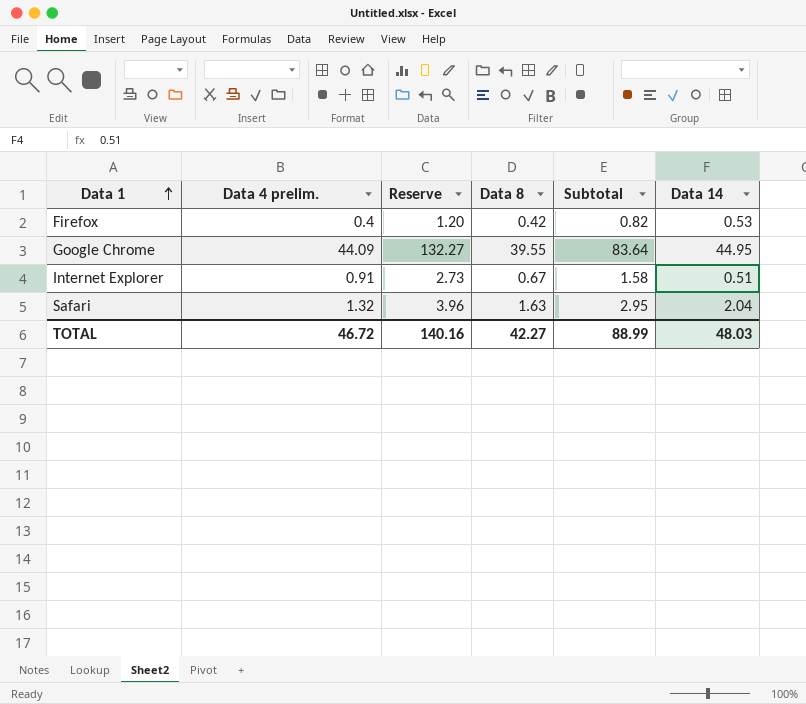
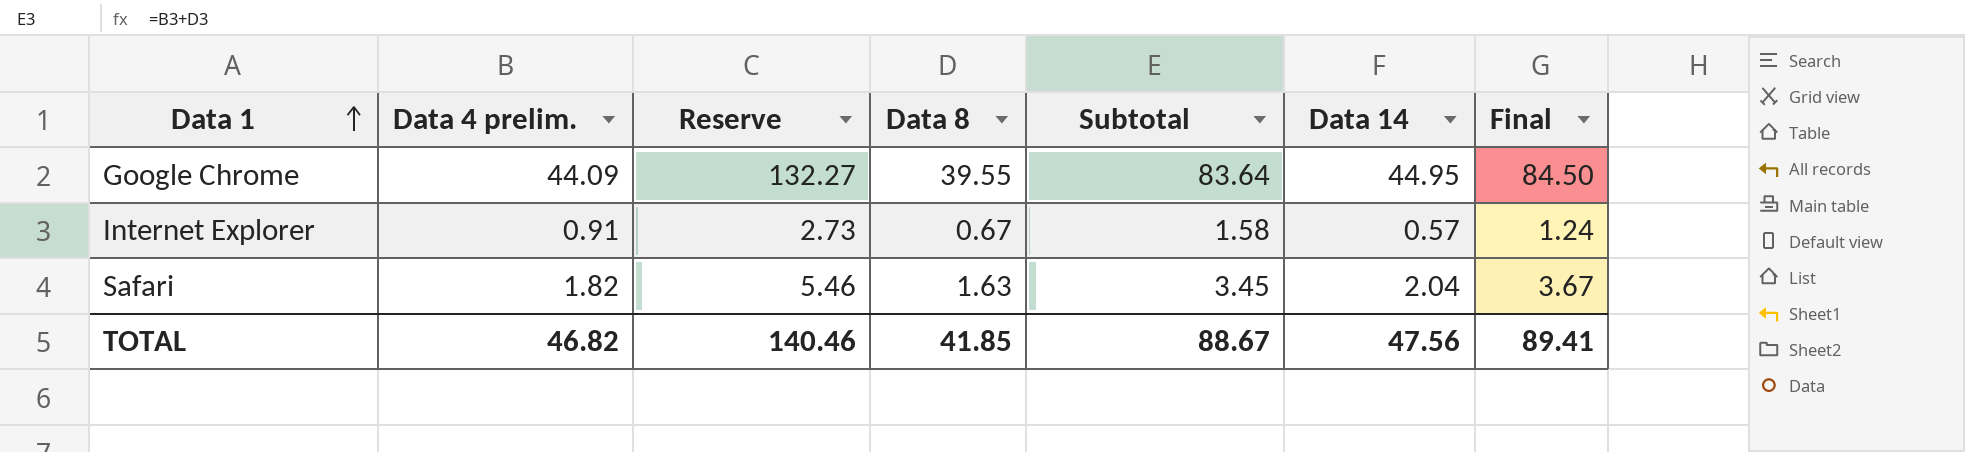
column Final | formula: none -> [Data 8] + [Data 14]
row Firefox: 0.4 | 1.20 | 0.42 | 0.82 | 0.53 -> none
Internet Explorer | Data 14: 0.51 -> 0.57
Safari | Data 4 prelim.: 1.32 -> 1.82
Safari | Reserve: 3.96 -> 5.46
Safari | Subtotal: 2.95 -> 3.45
TOTAL | Data 4 prelim.: 46.72 -> 46.82
TOTAL | Reserve: 140.16 -> 140.46
TOTAL | Data 8: 42.27 -> 41.85
TOTAL | Subtotal: 88.99 -> 88.67
TOTAL | Data 14: 48.03 -> 47.56

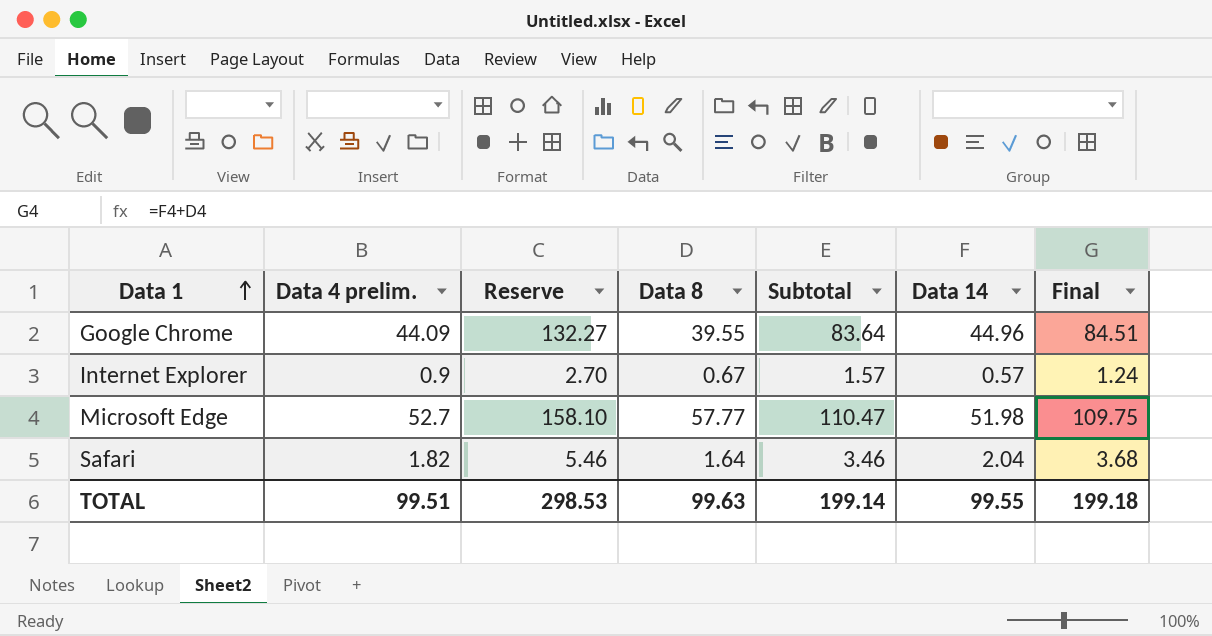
Google Chrome | Data 14: 44.95 -> 44.96
Google Chrome | Final: 84.50 -> 84.51
Internet Explorer | Data 4 prelim.: 0.91 -> 0.9
Internet Explorer | Reserve: 2.73 -> 2.70
Internet Explorer | Subtotal: 1.58 -> 1.57
row Microsoft Edge: none -> 52.7 | 158.10 | 57.77 | 110.47 | 51.98 | 109.75
Safari | Data 8: 1.63 -> 1.64
Safari | Subtotal: 3.45 -> 3.46
Safari | Final: 3.67 -> 3.68
TOTAL | Data 4 prelim.: 46.82 -> 99.51
TOTAL | Reserve: 140.46 -> 298.53
TOTAL | Data 8: 41.85 -> 99.63
TOTAL | Subtotal: 88.67 -> 199.14
TOTAL | Data 14: 47.56 -> 99.55
TOTAL | Final: 89.41 -> 199.18

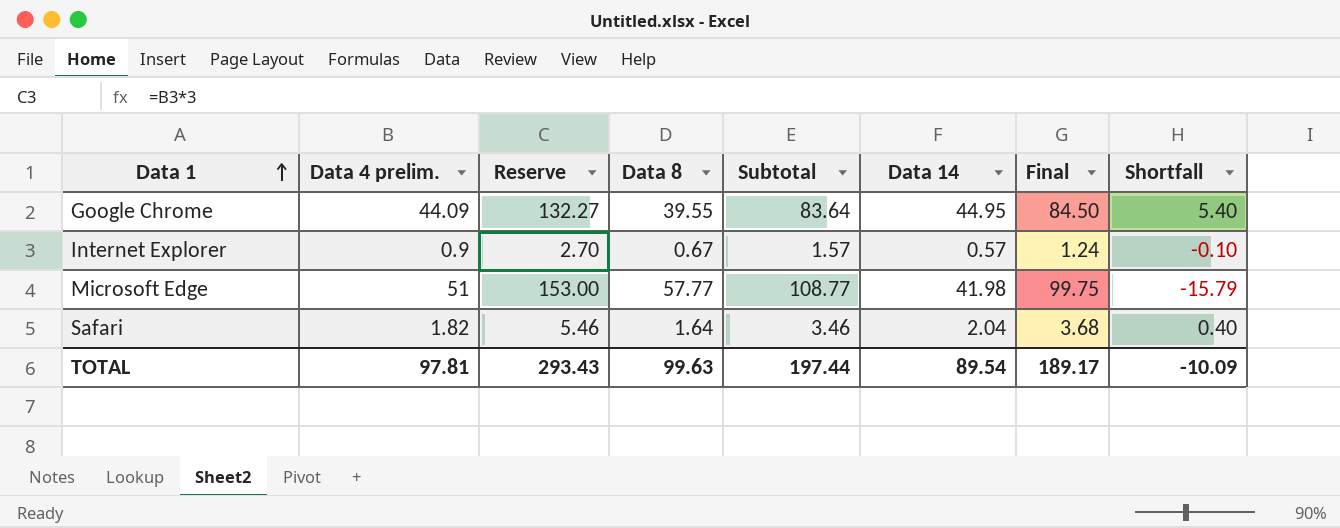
column Shortfall | formula: none -> [Data 14] - [Data 8]
Google Chrome | Data 14: 44.96 -> 44.95
Google Chrome | Final: 84.51 -> 84.50
Microsoft Edge | Data 4 prelim.: 52.7 -> 51
Microsoft Edge | Reserve: 158.10 -> 153.00
Microsoft Edge | Subtotal: 110.47 -> 108.77
Microsoft Edge | Data 14: 51.98 -> 41.98
Microsoft Edge | Final: 109.75 -> 99.75
TOTAL | Data 4 prelim.: 99.51 -> 97.81
TOTAL | Reserve: 298.53 -> 293.43
TOTAL | Subtotal: 199.14 -> 197.44
TOTAL | Data 14: 99.55 -> 89.54
TOTAL | Final: 199.18 -> 189.17

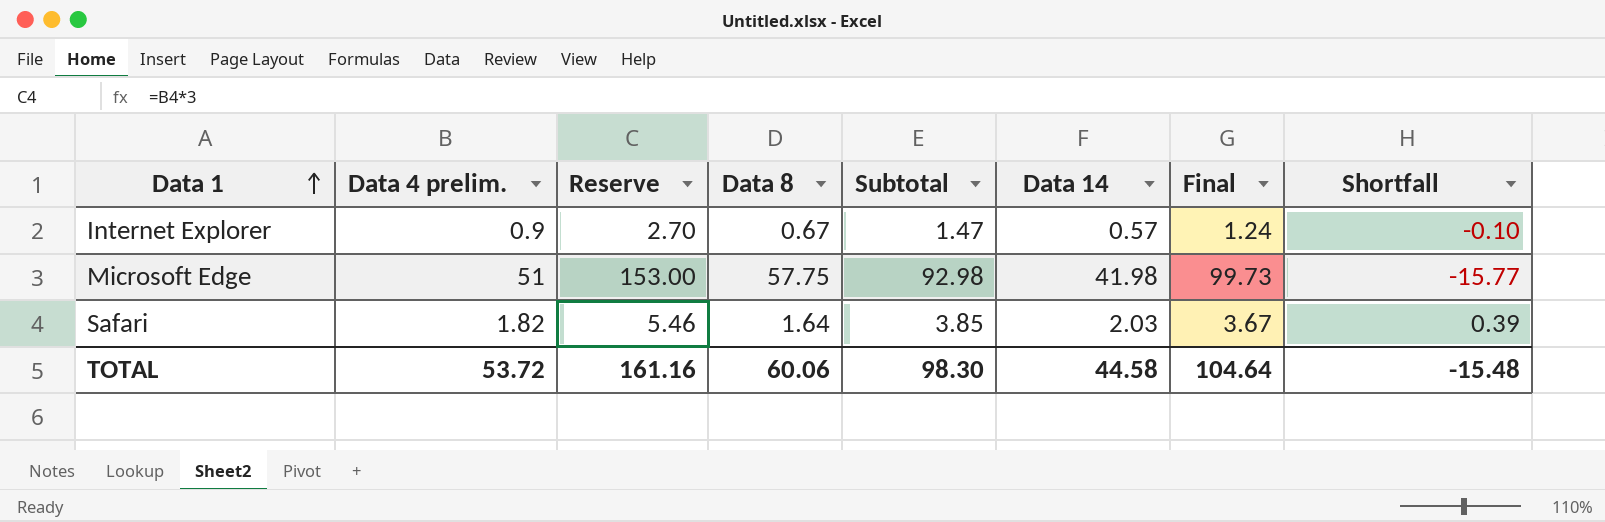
column Subtotal | formula: [Data 4 prelim.] + [Data 8] -> [Data 4 prelim.] + [Data 14]
row Google Chrome: 44.09 | 132.27 | 39.55 | 83.64 | 44.95 | 84.50 | 5.40 -> none
Microsoft Edge | Data 8: 57.77 -> 57.75
Microsoft Edge | Final: 99.75 -> 99.73
Microsoft Edge | Shortfall: -15.79 -> -15.77
Safari | Data 14: 2.04 -> 2.03
Safari | Final: 3.68 -> 3.67
Safari | Shortfall: 0.40 -> 0.39
TOTAL | Data 4 prelim.: 97.81 -> 53.72
TOTAL | Reserve: 293.43 -> 161.16
TOTAL | Data 8: 99.63 -> 60.06
TOTAL | Subtotal: 197.44 -> 98.30
TOTAL | Data 14: 89.54 -> 44.58
TOTAL | Final: 189.17 -> 104.64
TOTAL | Shortfall: -10.09 -> -15.48

